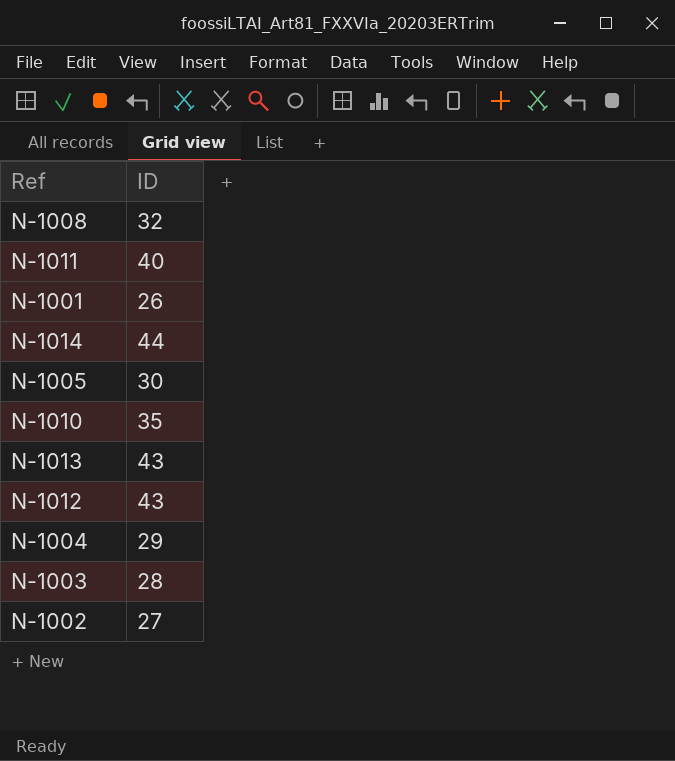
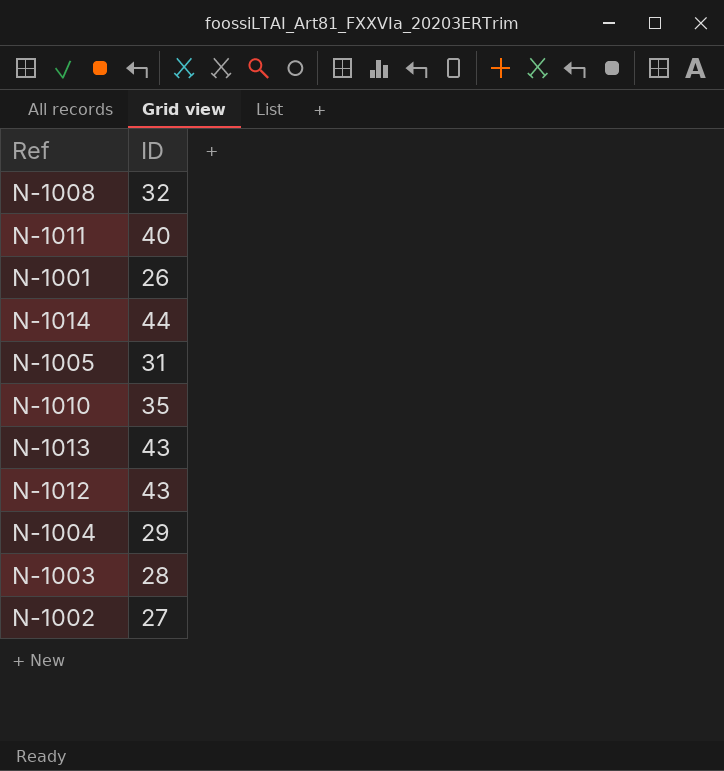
N-1005 | ID: 30 -> 31

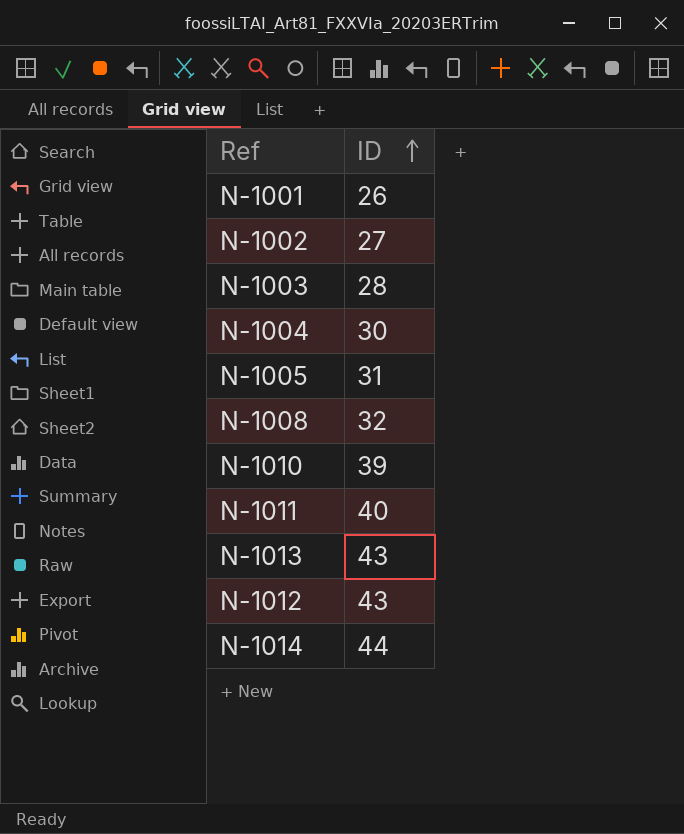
row order: none -> ID ascending
N-1004 | ID: 29 -> 30
N-1010 | ID: 35 -> 39

